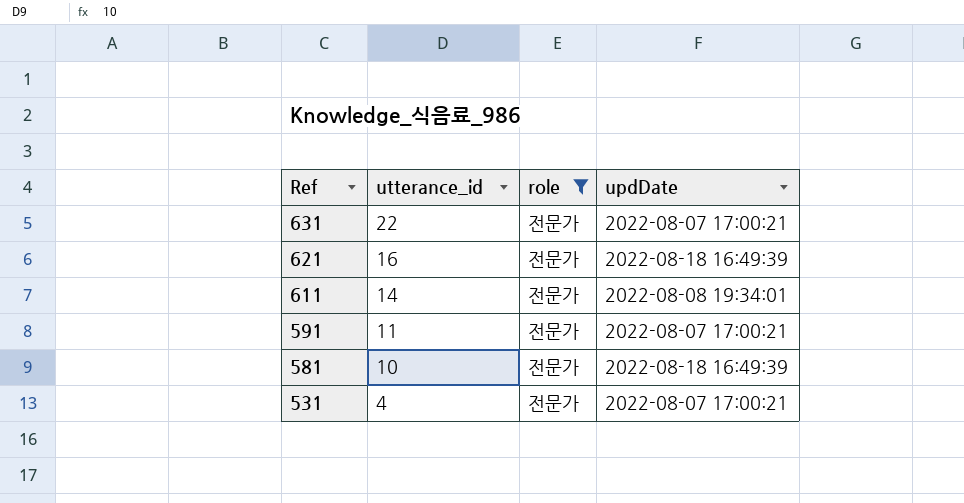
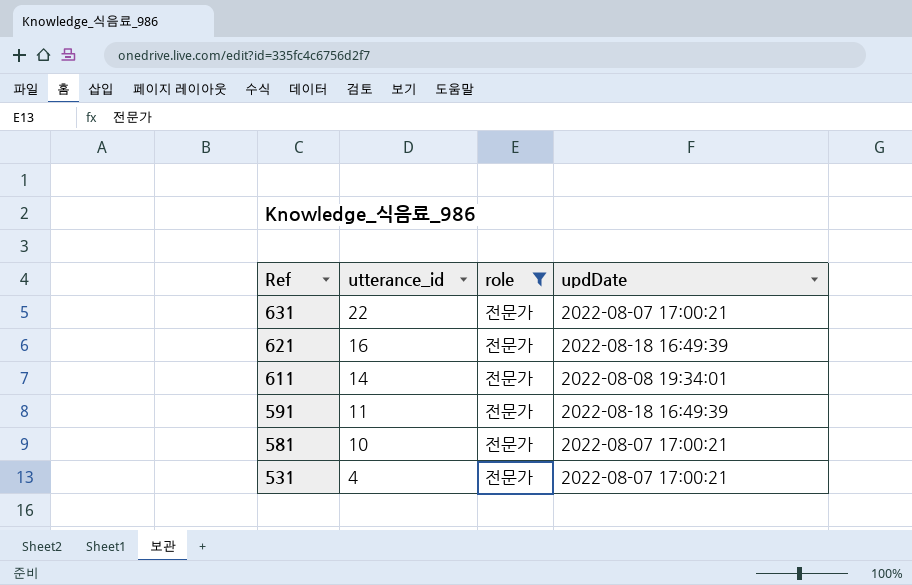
591 | updDate: 2022-08-07 17:00:21 -> 2022-08-18 16:49:39
581 | updDate: 2022-08-18 16:49:39 -> 2022-08-07 17:00:21

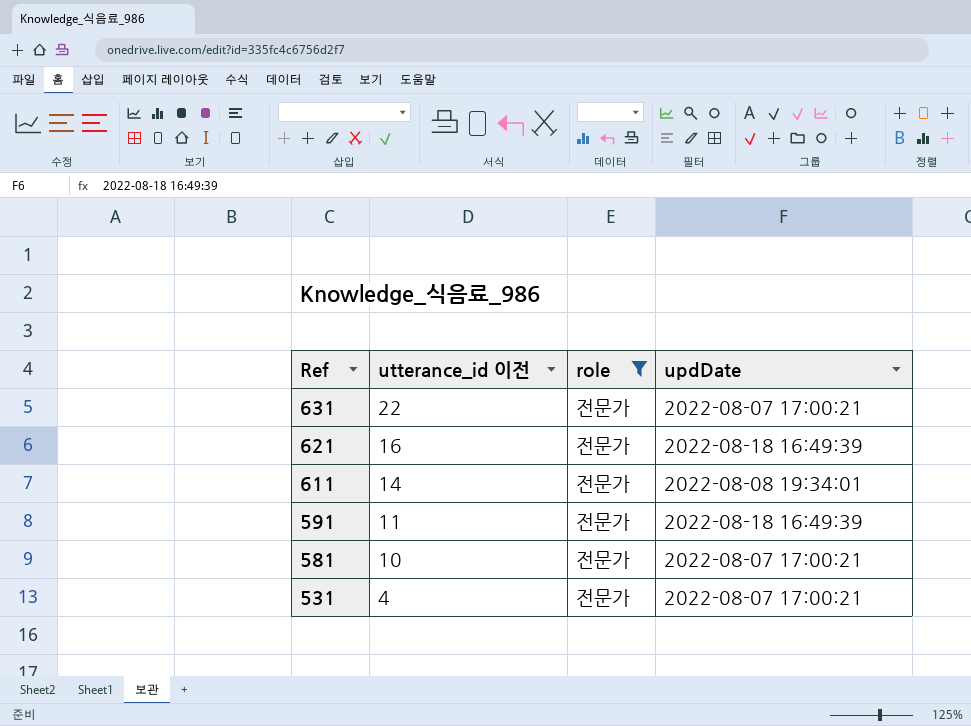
column name: utterance_id -> utterance_id 이전

